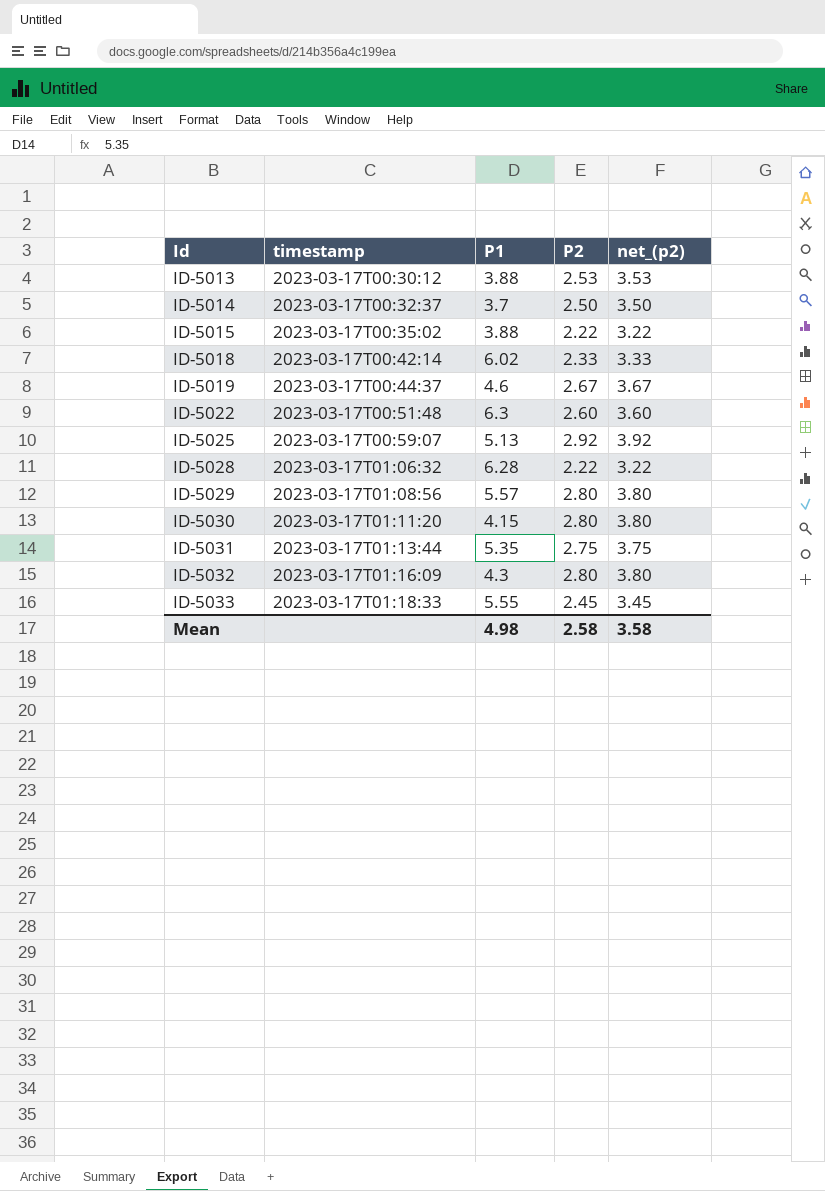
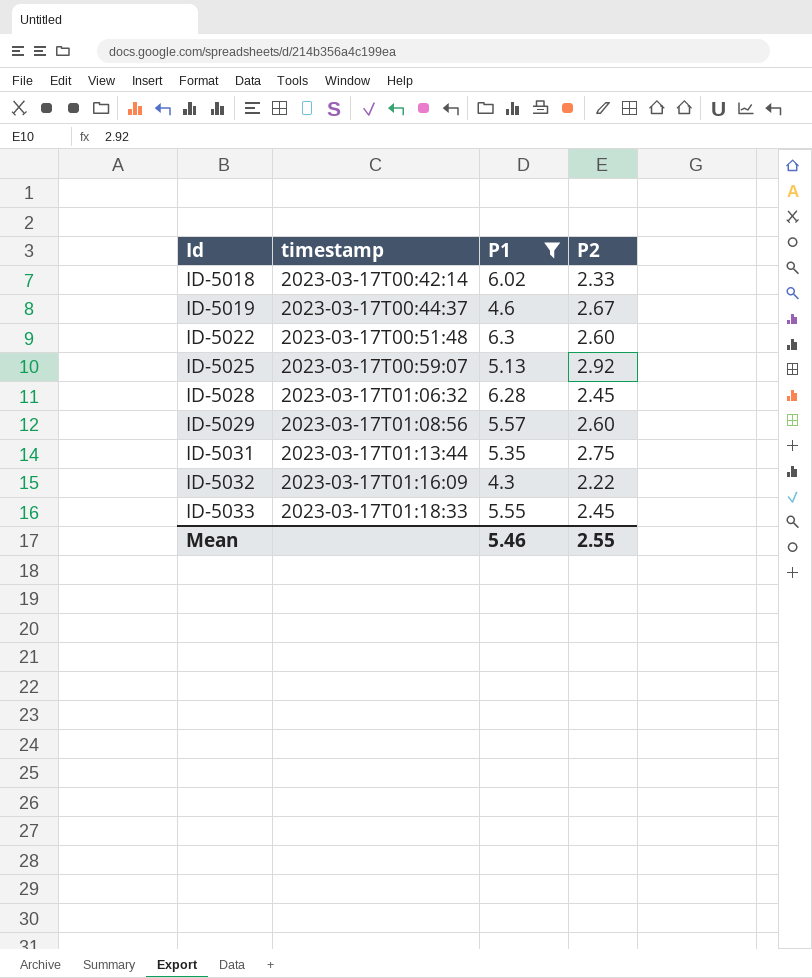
filter: none -> P1 >= 4.3
column net_(p2) | formula: [P2] + 1 -> none
ID-5028 | P2: 2.22 -> 2.45
ID-5029 | P2: 2.80 -> 2.60
ID-5032 | P2: 2.80 -> 2.22
Mean | P1: 4.98 -> 5.46
Mean | P2: 2.58 -> 2.55

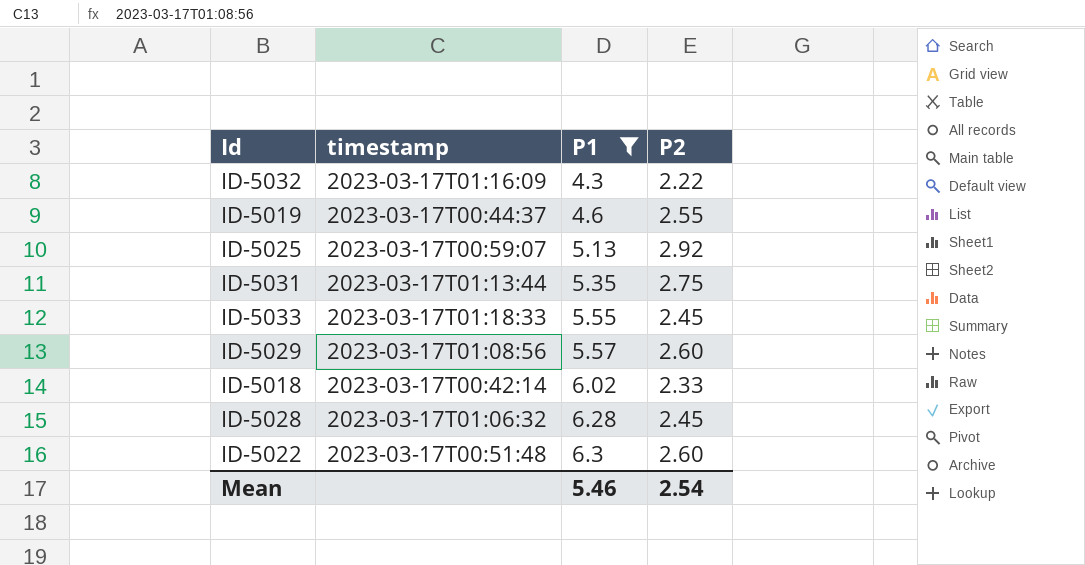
row order: Id ascending -> P1 ascending
ID-5019 | P2: 2.67 -> 2.55
Mean | P2: 2.55 -> 2.54

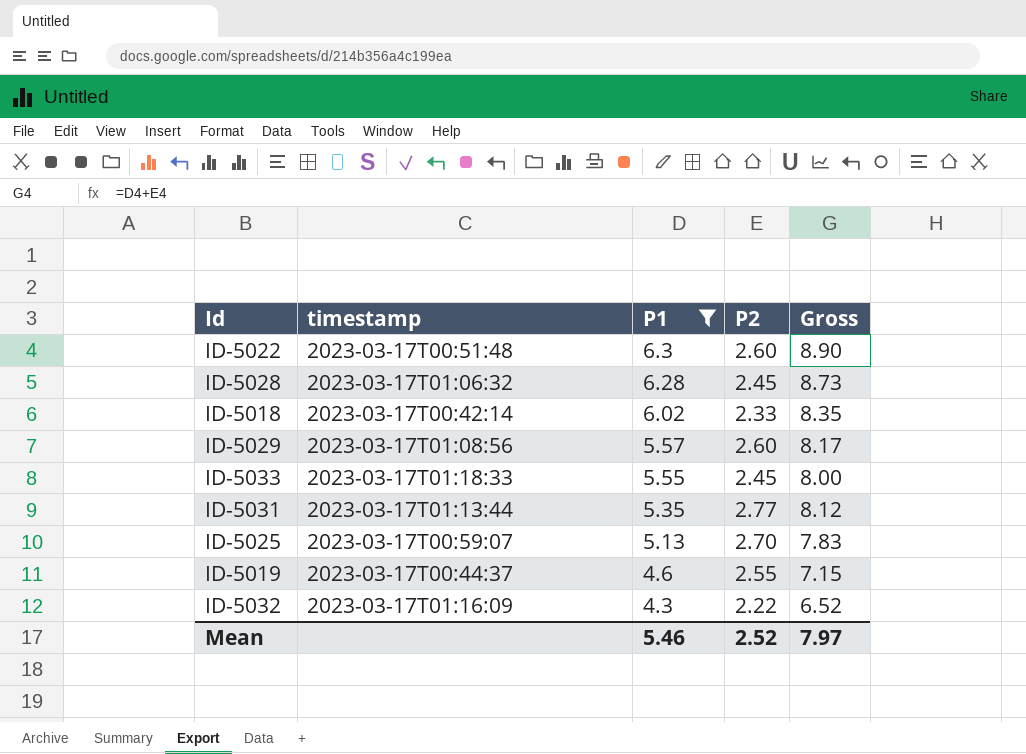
row order: P1 ascending -> P1 descending
column Gross | formula: none -> [P1] + [P2]
ID-5031 | P2: 2.75 -> 2.77
ID-5025 | P2: 2.92 -> 2.70
Mean | P2: 2.54 -> 2.52

